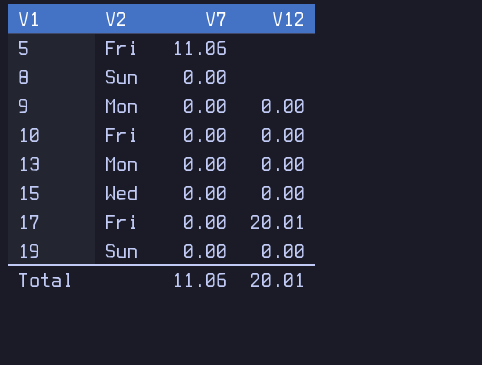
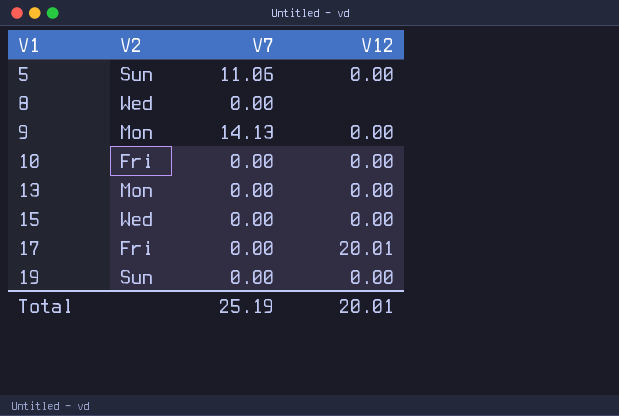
5 | V2: Fri -> Sun
5 | V12: none -> 0.00
8 | V2: Sun -> Wed
9 | V7: 0.00 -> 14.13
Total | V7: 11.06 -> 25.19

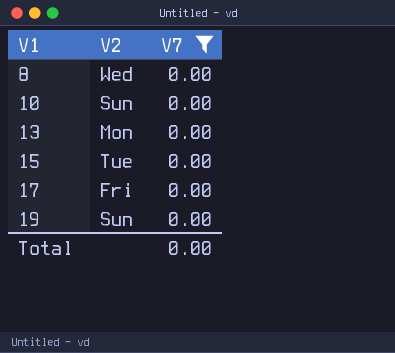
filter: none -> V7 = 0.00
column V12 | position: 4 -> none
10 | V2: Fri -> Sun
15 | V2: Wed -> Tue
Total | V7: 25.19 -> 0.00

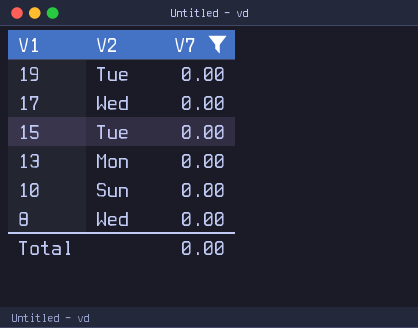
row order: V1 ascending -> V1 descending
19 | V2: Sun -> Tue
17 | V2: Fri -> Wed

